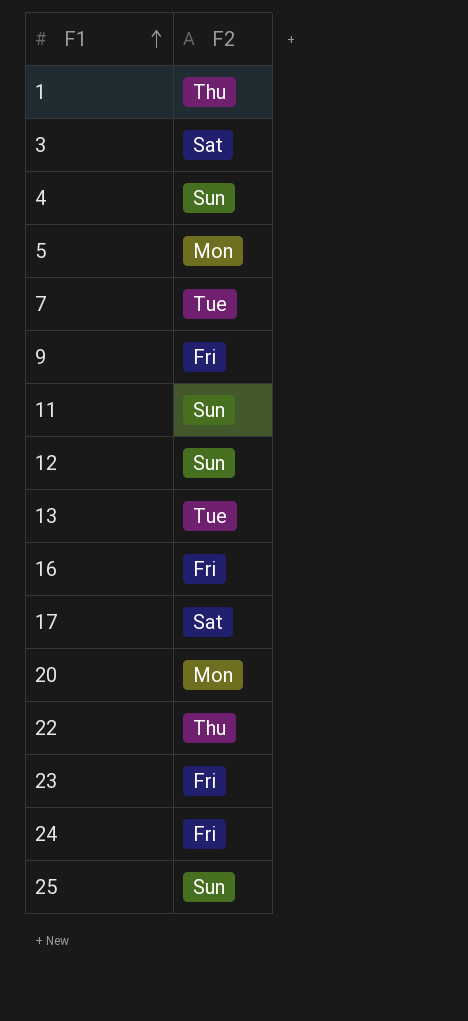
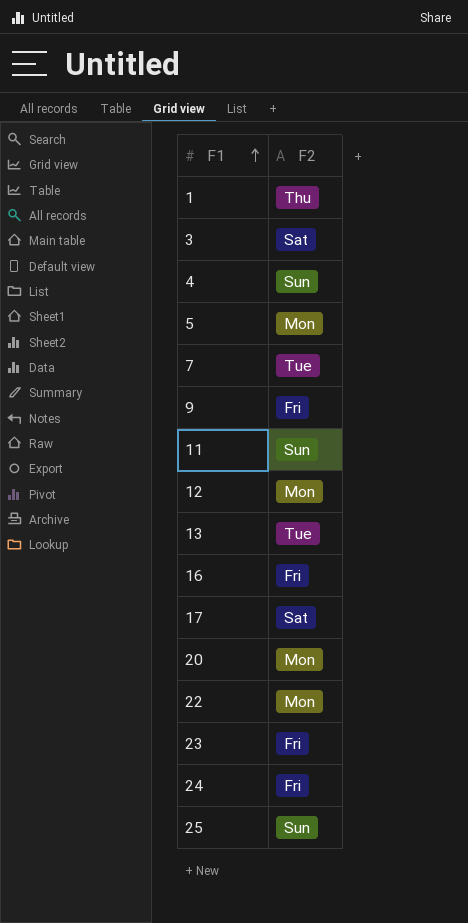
12 | F2: Sun -> Mon
22 | F2: Thu -> Mon

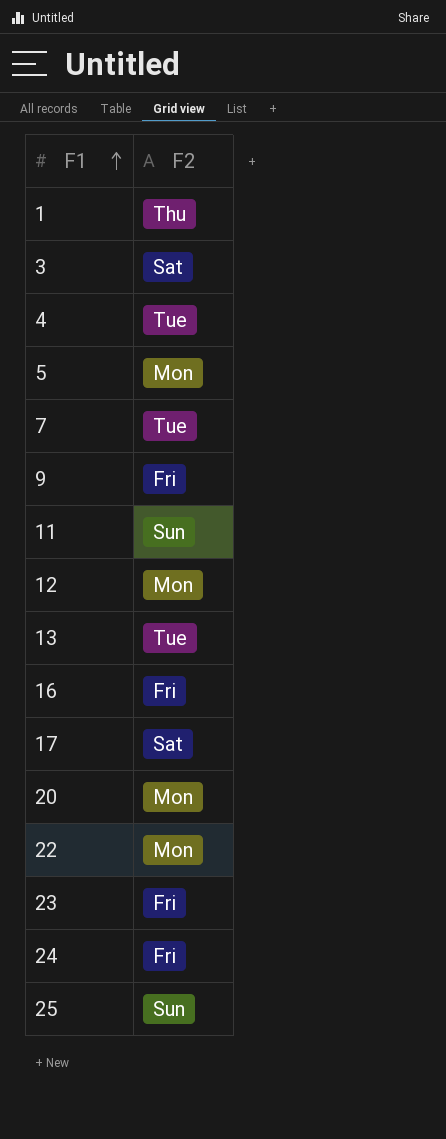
4 | F2: Sun -> Tue

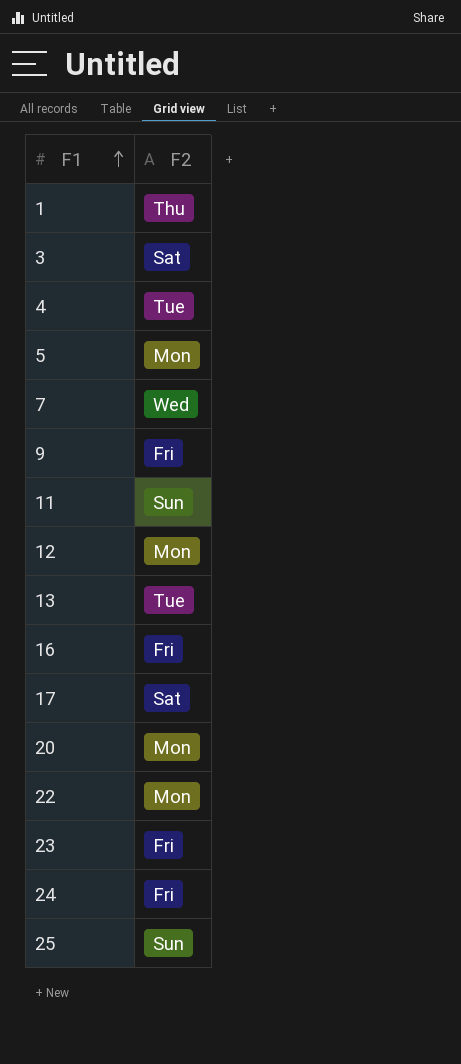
7 | F2: Tue -> Wed

